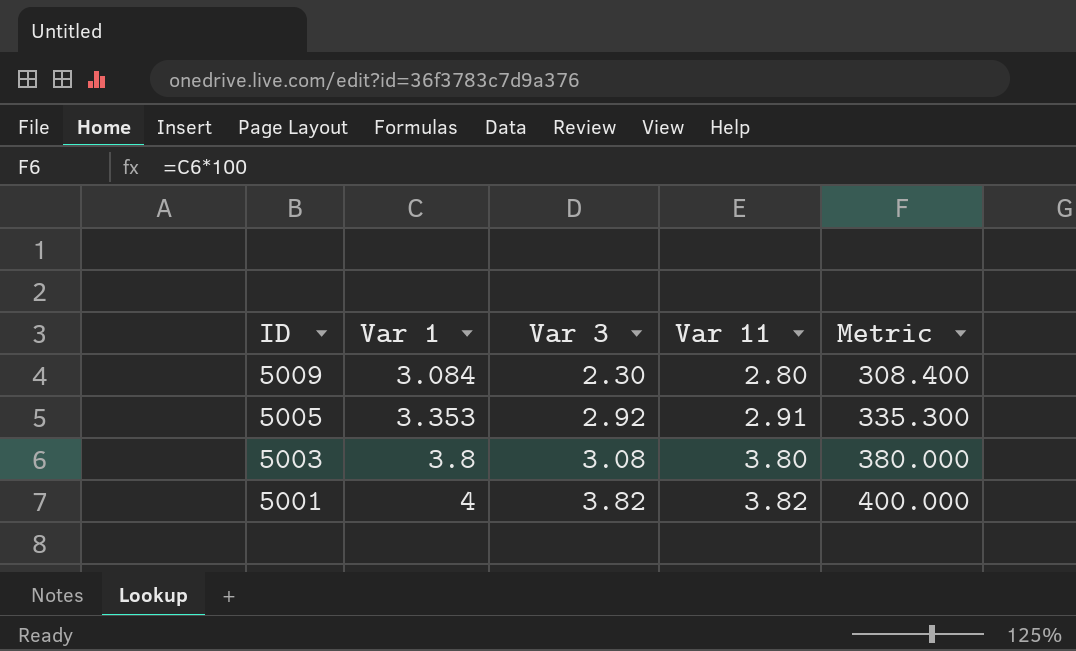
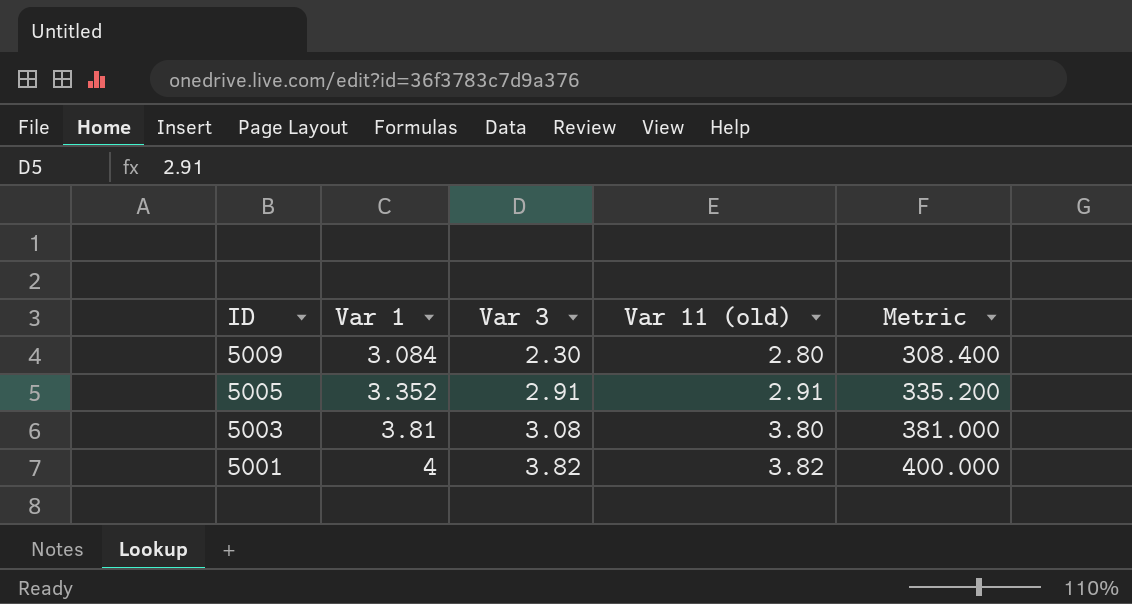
column name: Var 11 -> Var 11 (old)
5005 | Var 1: 3.353 -> 3.352
5005 | Var 3: 2.92 -> 2.91
5005 | Metric: 335.300 -> 335.200
5003 | Var 1: 3.8 -> 3.81
5003 | Metric: 380.000 -> 381.000

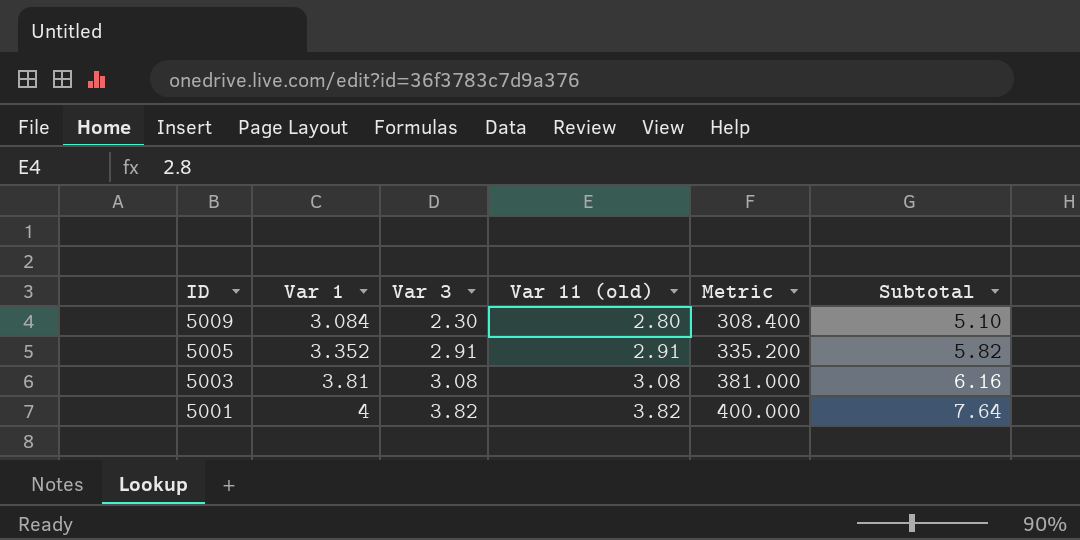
column Subtotal | formula: none -> [Var 3] + [Var 11 (old)]
5003 | Var 11 (old): 3.80 -> 3.08

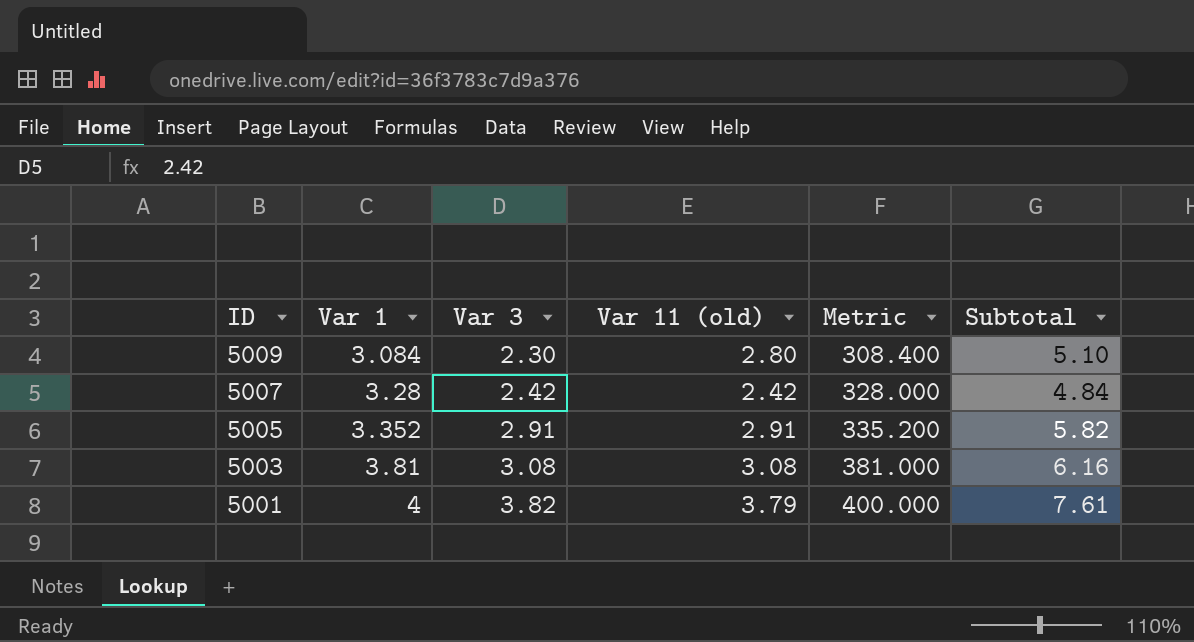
row 5007: none -> 3.28 | 2.42 | 2.42 | 328.000 | 4.84
5001 | Var 11 (old): 3.82 -> 3.79
5001 | Subtotal: 7.64 -> 7.61

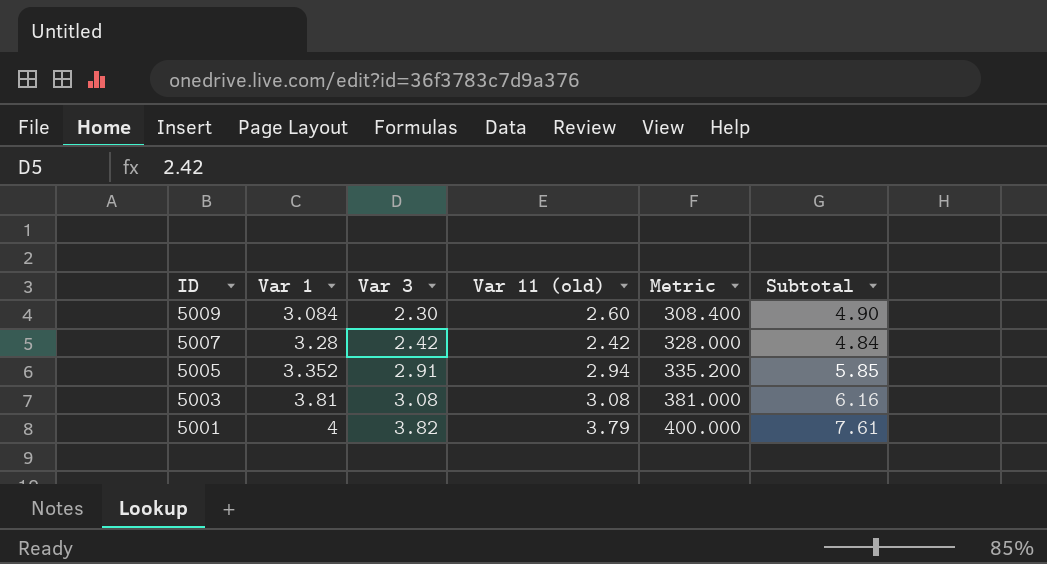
5009 | Var 11 (old): 2.80 -> 2.60
5009 | Subtotal: 5.10 -> 4.90
5005 | Var 11 (old): 2.91 -> 2.94
5005 | Subtotal: 5.82 -> 5.85

